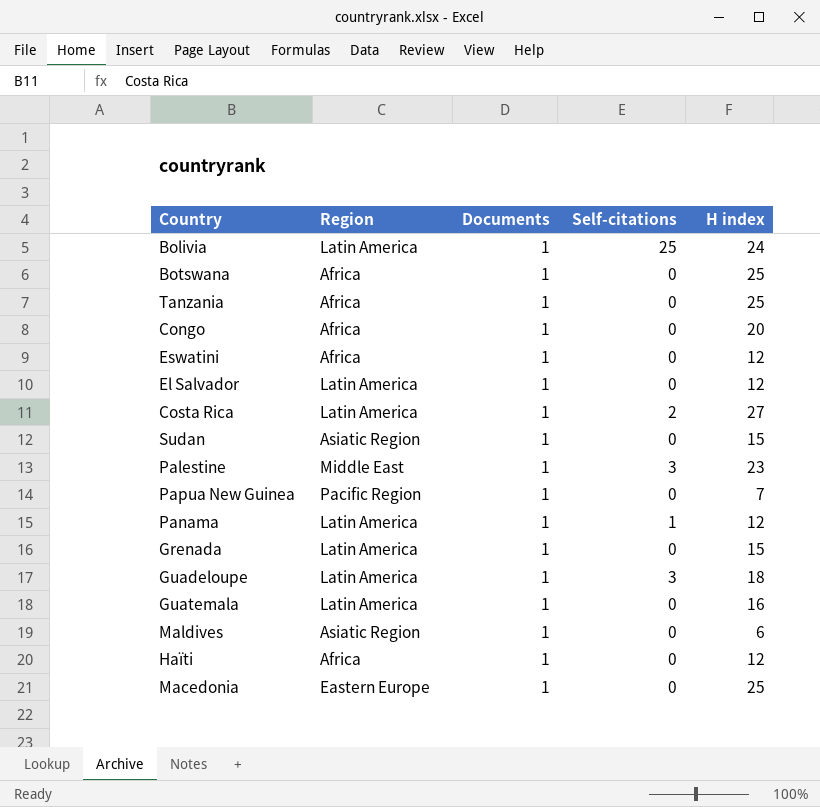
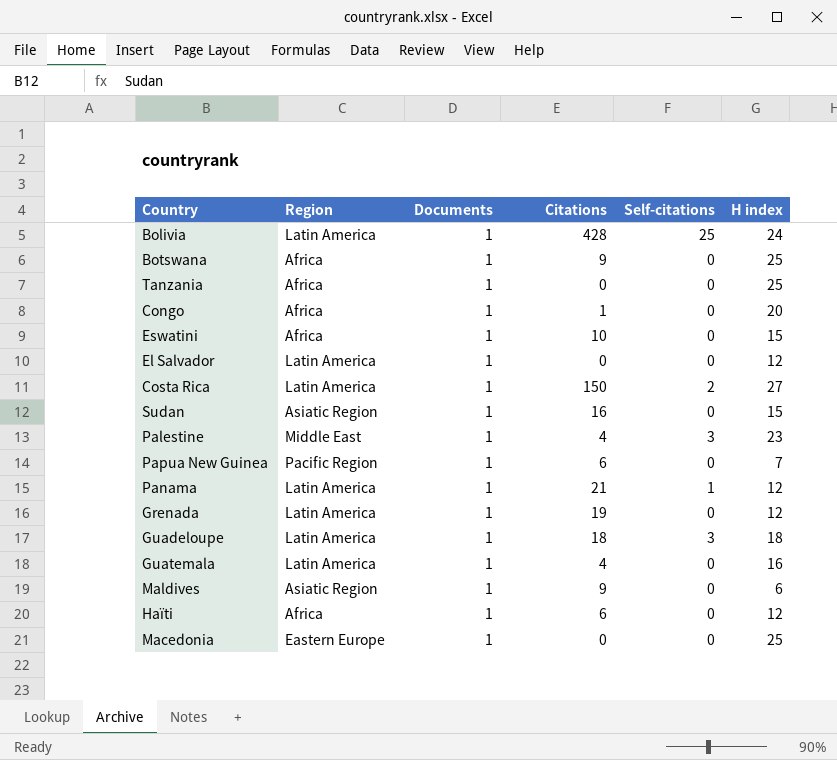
column Citations | position: none -> 4
Eswatini | H index: 12 -> 15
Grenada | H index: 15 -> 12

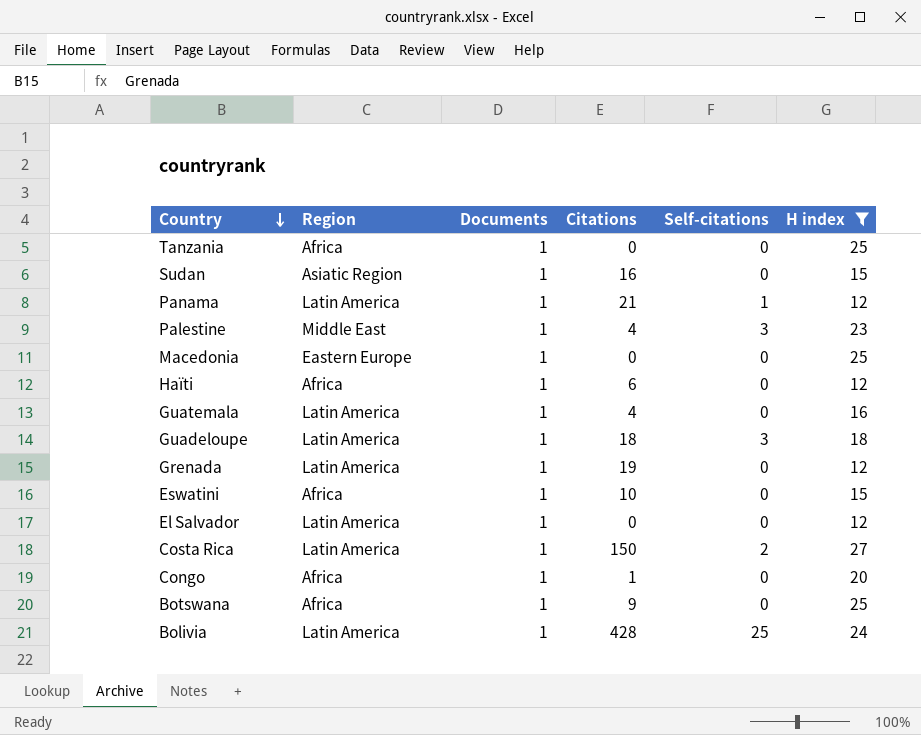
filter: none -> H index >= 12
row order: none -> Country descending

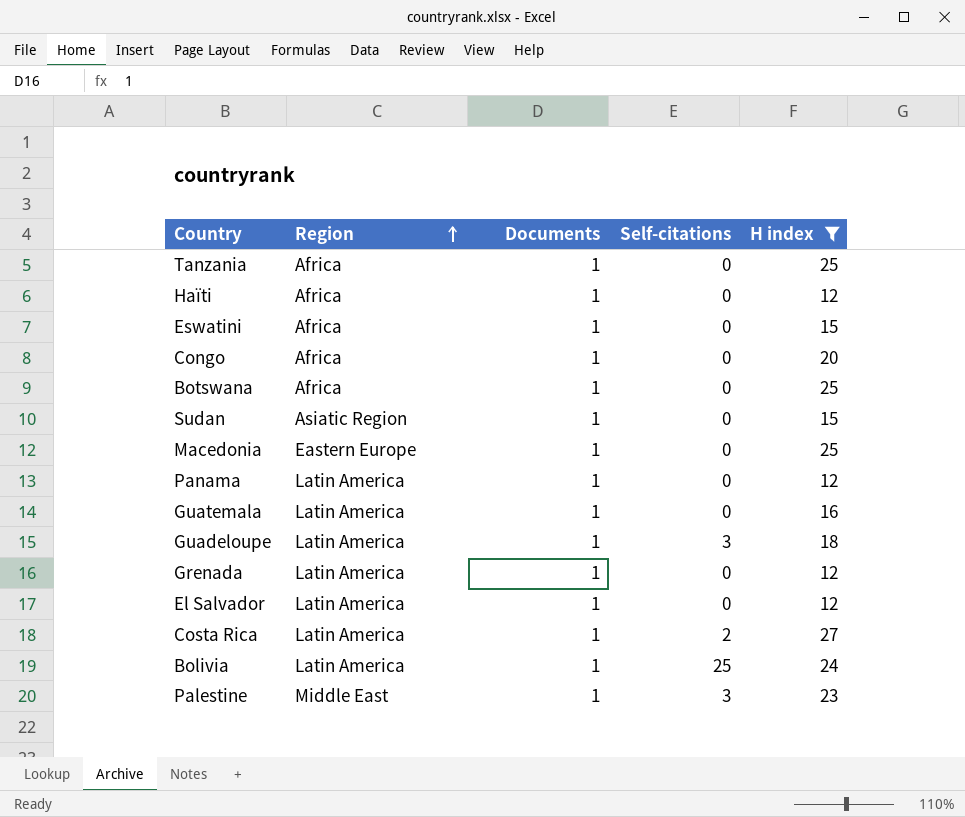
row order: Country descending -> Region ascending
column Citations | position: 4 -> none
Panama | Self-citations: 1 -> 0

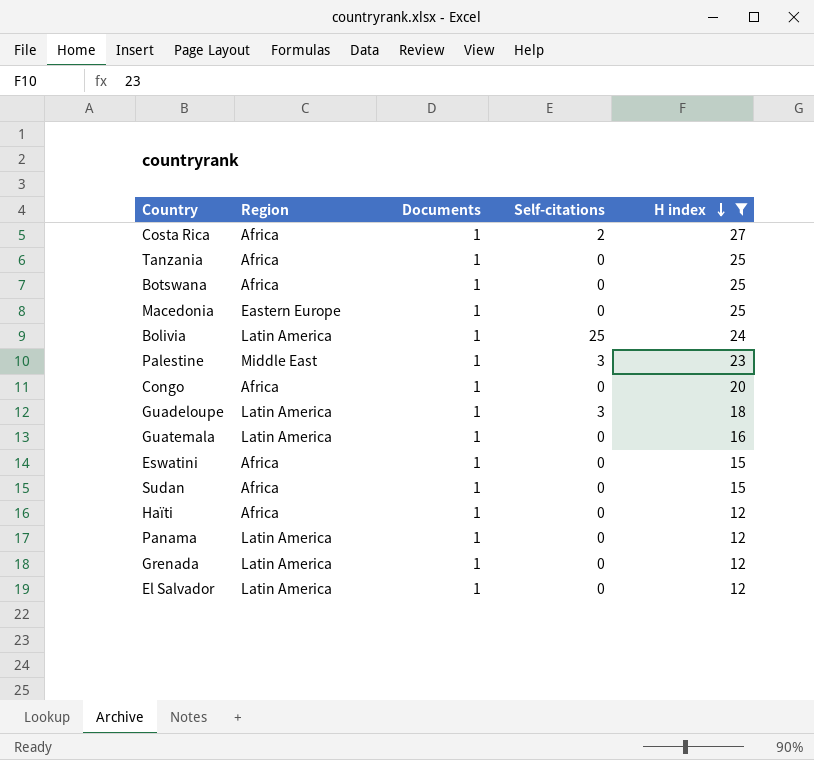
row order: Region ascending -> H index descending
Costa Rica | Region: Latin America -> Africa
Sudan | Region: Asiatic Region -> Africa

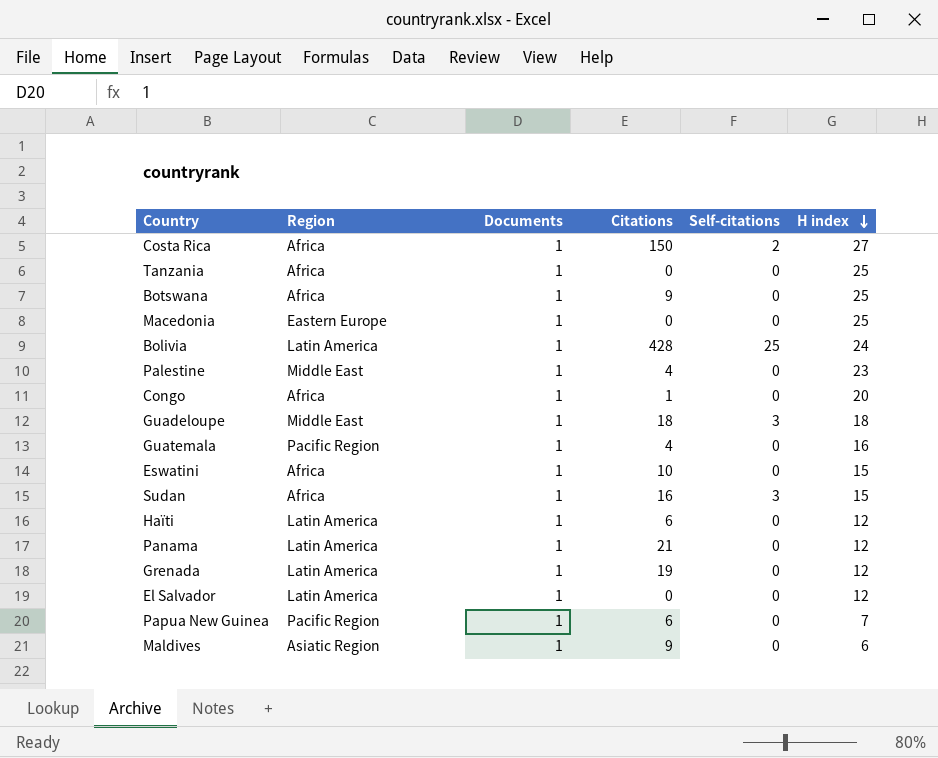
filter: H index >= 12 -> none
column Citations | position: none -> 4
Palestine | Self-citations: 3 -> 0
Guadeloupe | Region: Latin America -> Middle East
Guatemala | Region: Latin America -> Pacific Region
Sudan | Self-citations: 0 -> 3
Haïti | Region: Africa -> Latin America

